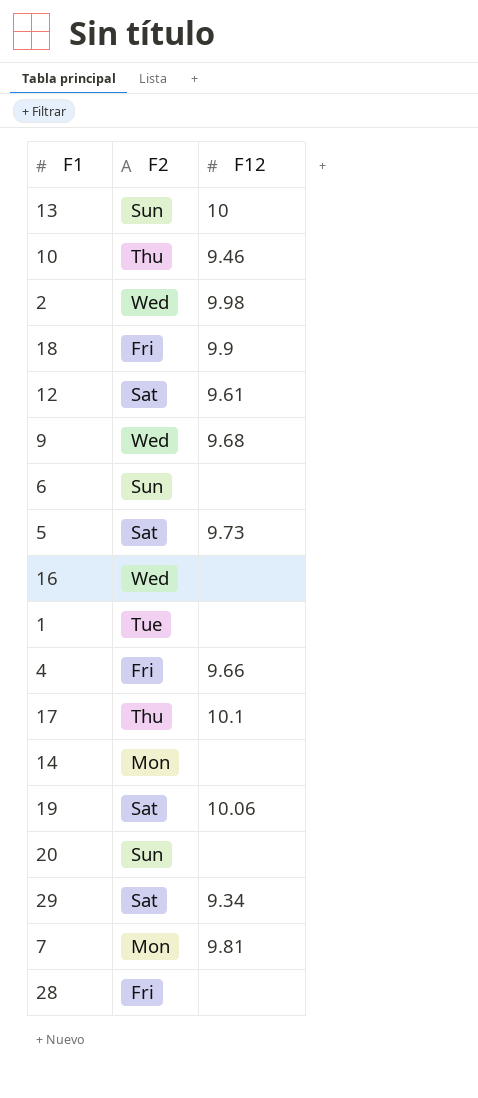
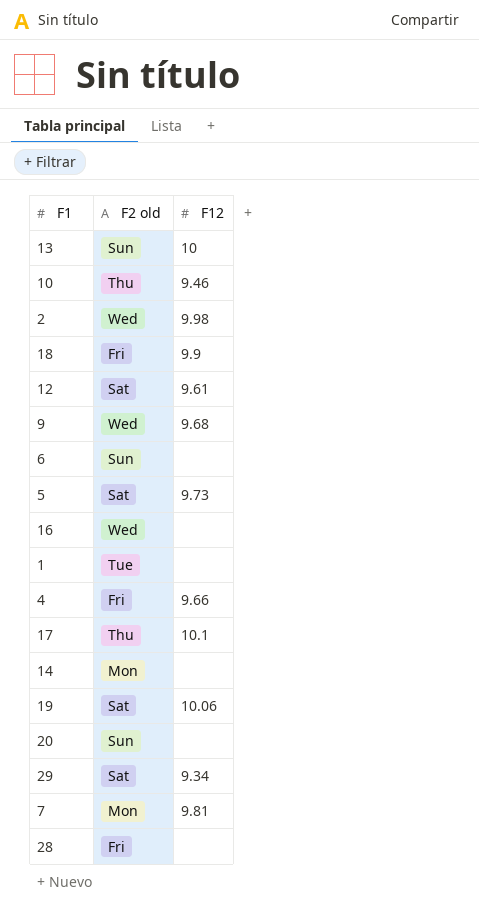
column name: F2 -> F2 old

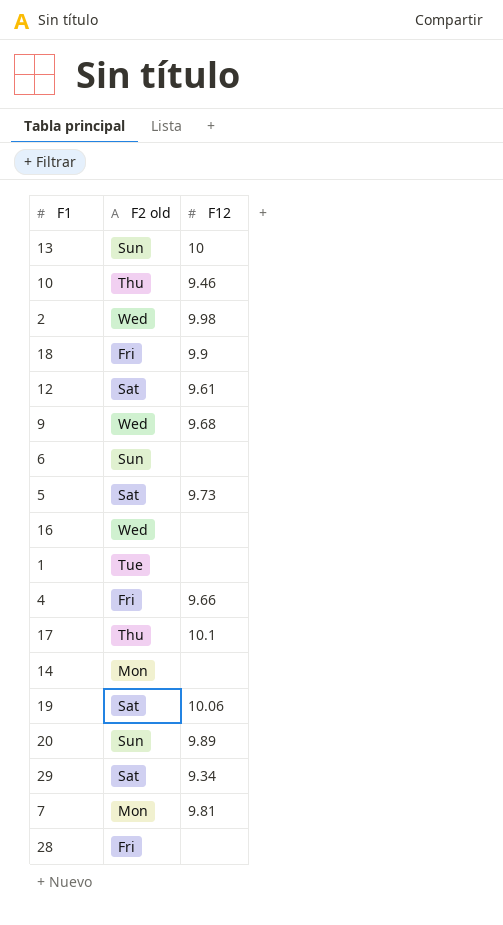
20 | F12: none -> 9.89

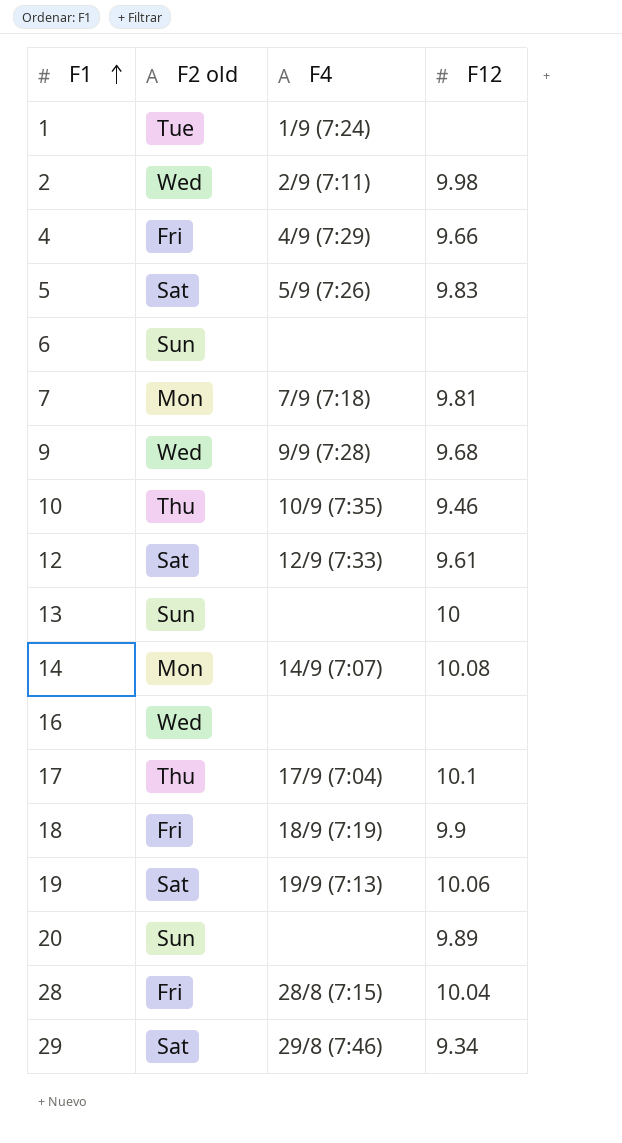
row order: none -> F1 ascending
column F4 | position: none -> 3
5 | F12: 9.73 -> 9.83
14 | F12: none -> 10.08
28 | F12: none -> 10.04

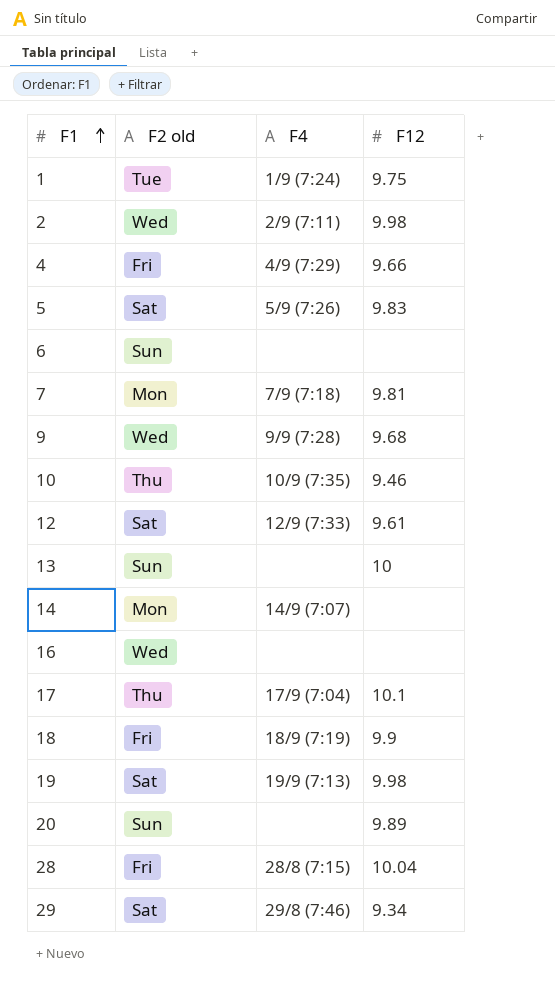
1 | F12: none -> 9.75
14 | F12: 10.08 -> none
19 | F12: 10.06 -> 9.98

